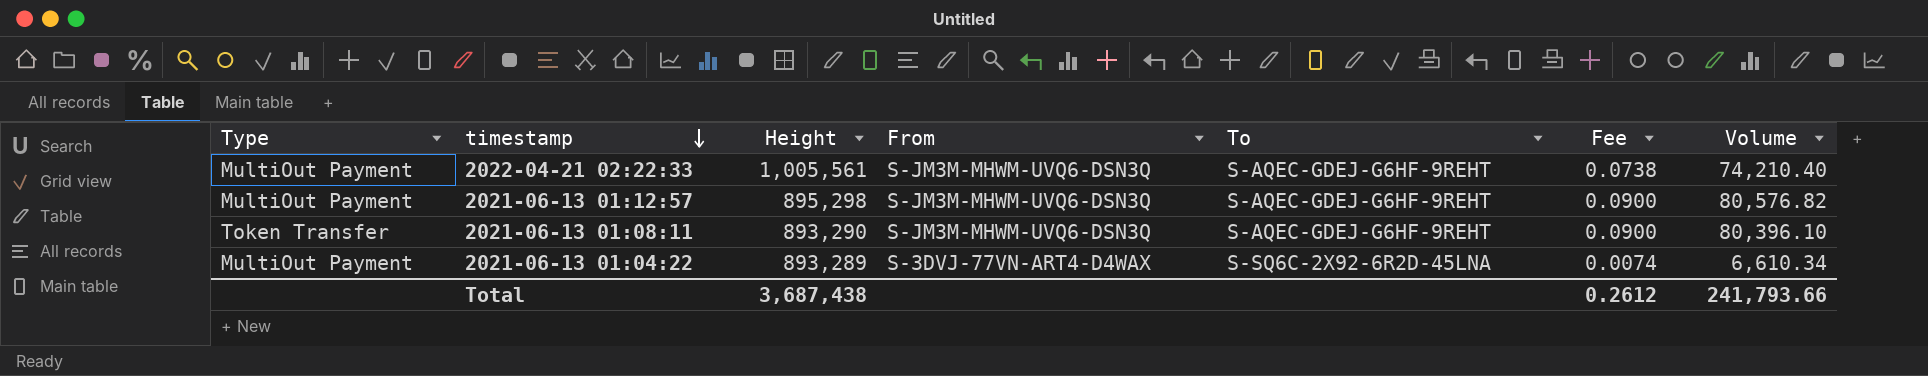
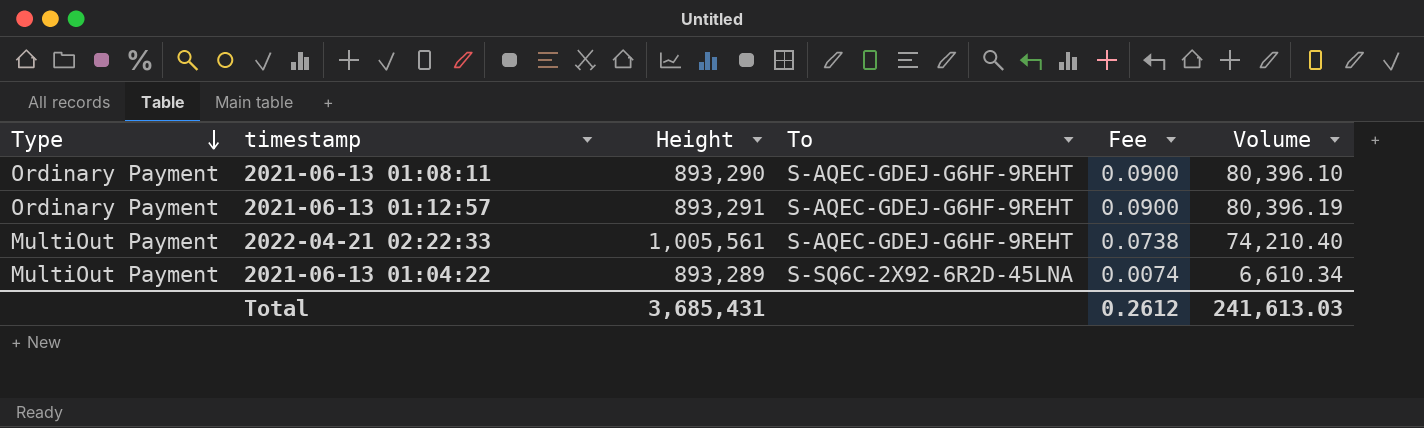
row order: timestamp descending -> Type descending
column From | position: 4 -> none
2021-06-13 01:08:11 | Type: Token Transfer -> Ordinary Payment
2021-06-13 01:12:57 | Type: MultiOut Payment -> Ordinary Payment
2021-06-13 01:12:57 | Height: 895,298 -> 893,291
2021-06-13 01:12:57 | Volume: 80,576.82 -> 80,396.19
Total | Height: 3,687,438 -> 3,685,431
Total | Volume: 241,793.66 -> 241,613.03

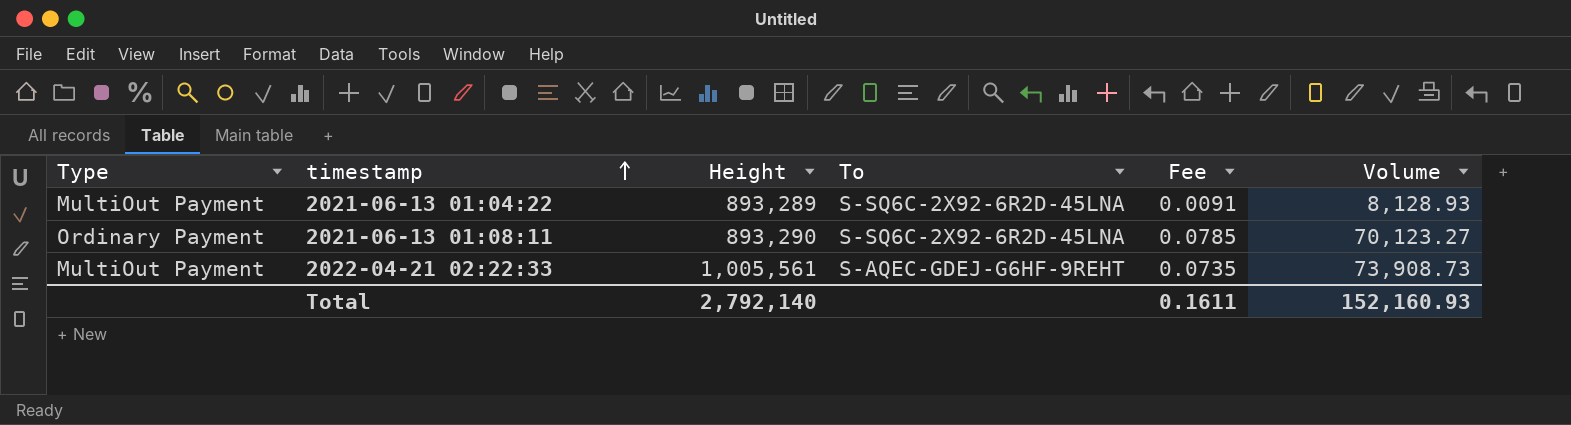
row order: Type descending -> timestamp ascending
row 2021-06-13 01:12:57: Ordinary Payment | 893,291 | S-AQEC-GDEJ-G6HF-9REHT | 0.0900 | 80,396.19 -> none
2021-06-13 01:04:22 | Fee: 0.0074 -> 0.0091
2021-06-13 01:04:22 | Volume: 6,610.34 -> 8,128.93
2021-06-13 01:08:11 | To: S-AQEC-GDEJ-G6HF-9REHT -> S-SQ6C-2X92-6R2D-45LNA
2021-06-13 01:08:11 | Fee: 0.0900 -> 0.0785
2021-06-13 01:08:11 | Volume: 80,396.10 -> 70,123.27
2022-04-21 02:22:33 | Fee: 0.0738 -> 0.0735
2022-04-21 02:22:33 | Volume: 74,210.40 -> 73,908.73
Total | Height: 3,685,431 -> 2,792,140
Total | Fee: 0.2612 -> 0.1611
Total | Volume: 241,613.03 -> 152,160.93

